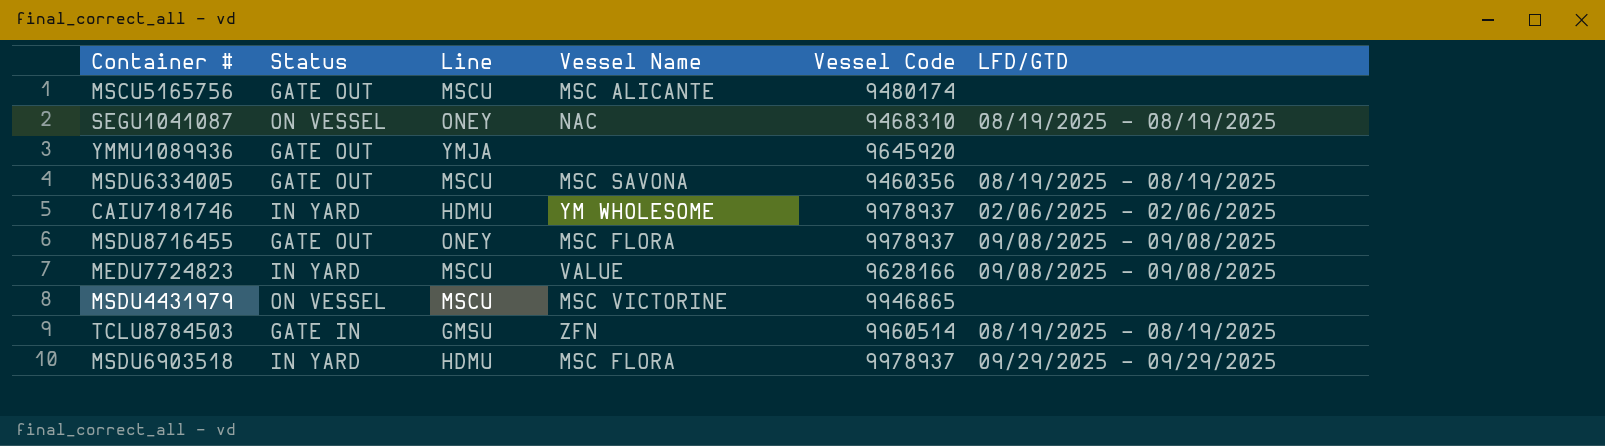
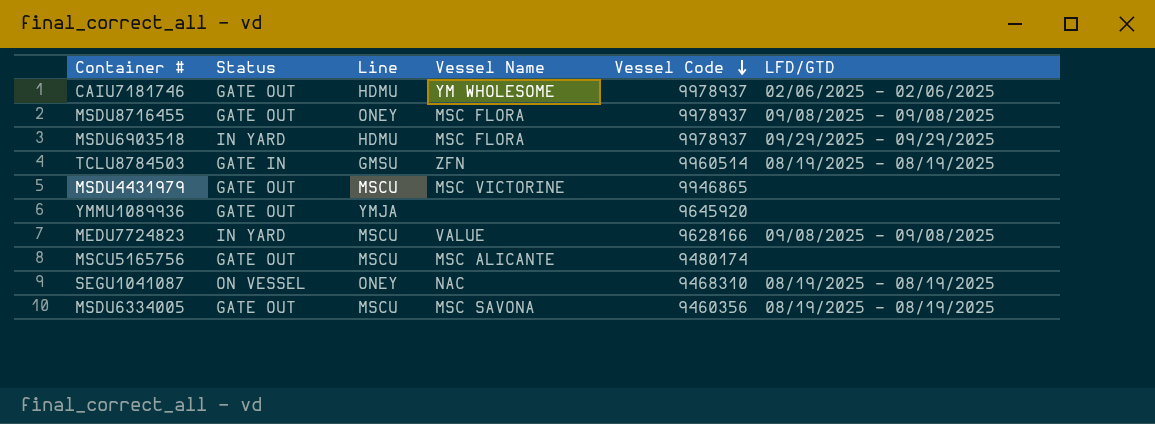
row order: none -> Vessel Code descending
CAIU7181746 | Status: IN YARD -> GATE OUT
MSDU4431979 | Status: ON VESSEL -> GATE OUT

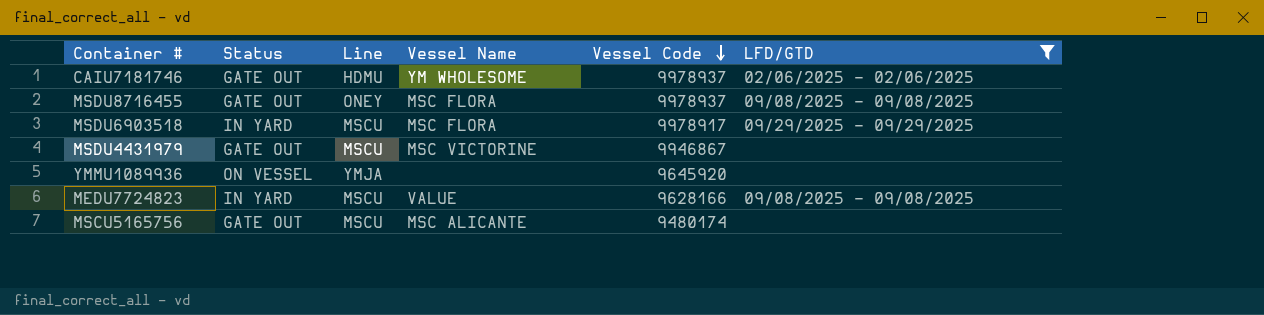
filter: none -> LFD/GTD != 08/19/2025 - 08/19/2025
MSDU6903518 | Line: HDMU -> MSCU
MSDU6903518 | Vessel Code: 9978937 -> 9978917
MSDU4431979 | Vessel Code: 9946865 -> 9946867
YMMU1089936 | Status: GATE OUT -> ON VESSEL

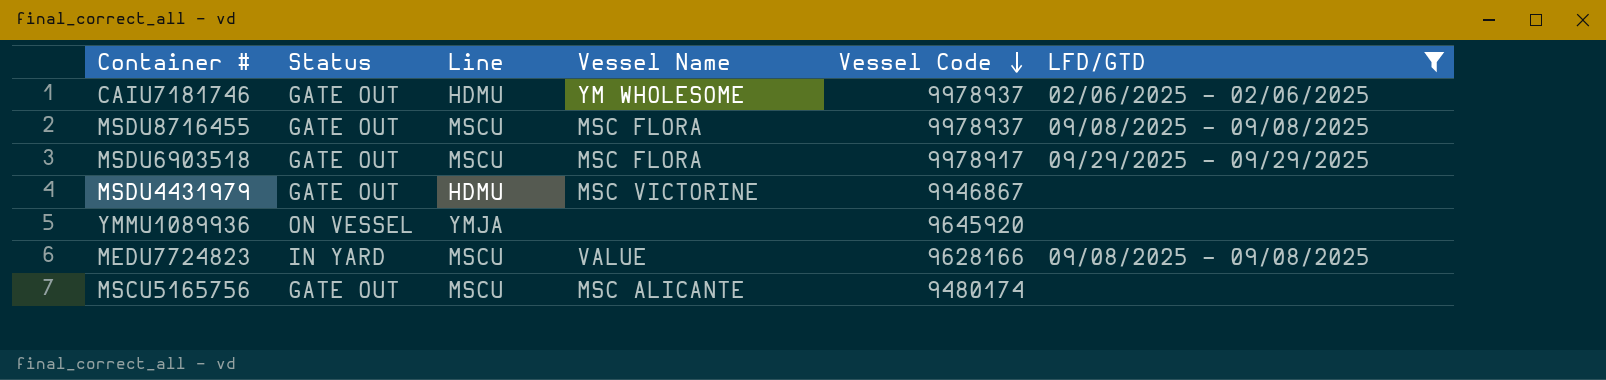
MSDU8716455 | Line: ONEY -> MSCU
MSDU6903518 | Status: IN YARD -> GATE OUT
MSDU4431979 | Line: MSCU -> HDMU

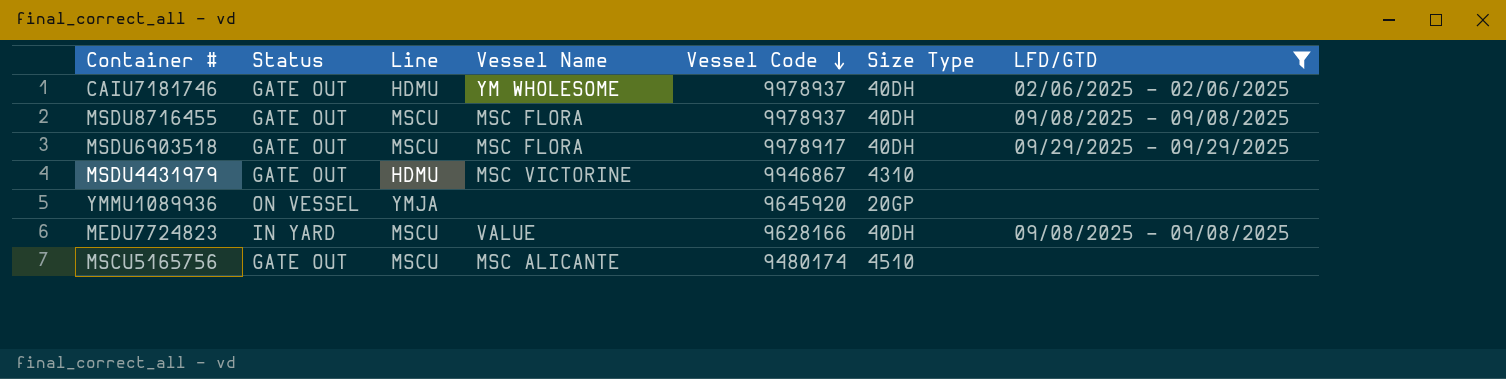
column Size Type | position: none -> 6

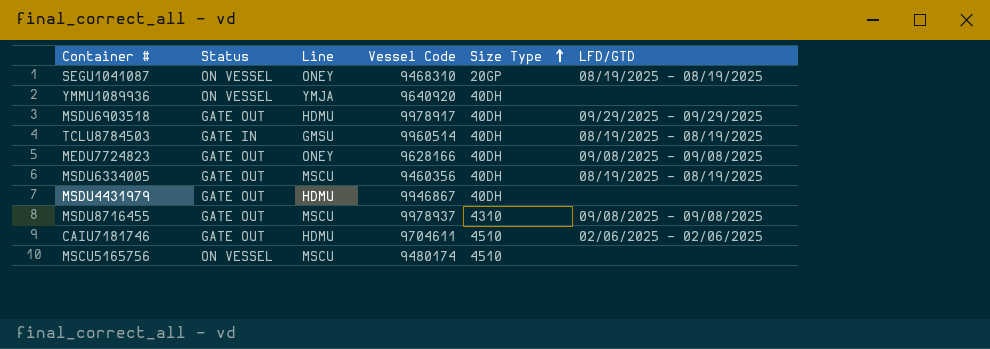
filter: LFD/GTD != 08/19/2025 - 08/19/2025 -> none
row order: Vessel Code descending -> Size Type ascending
column Vessel Name | position: 4 -> none
YMMU1089936 | Vessel Code: 9645920 -> 9640920
YMMU1089936 | Size Type: 20GP -> 40DH
MSDU6903518 | Line: MSCU -> HDMU
MEDU7724823 | Status: IN YARD -> GATE OUT
MEDU7724823 | Line: MSCU -> ONEY
MSDU4431979 | Size Type: 4310 -> 40DH
MSDU8716455 | Size Type: 40DH -> 4310
CAIU7181746 | Vessel Code: 9978937 -> 9704611
CAIU7181746 | Size Type: 40DH -> 4510
MSCU5165756 | Status: GATE OUT -> ON VESSEL

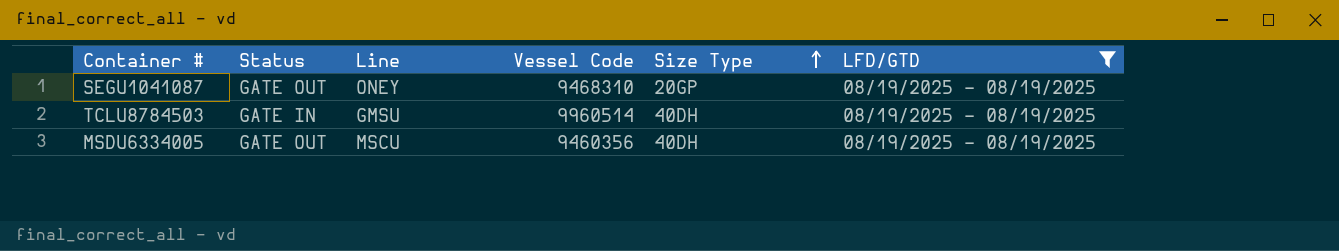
filter: none -> LFD/GTD = 08/19/2025 - 08/19/2025
SEGU1041087 | Status: ON VESSEL -> GATE OUT

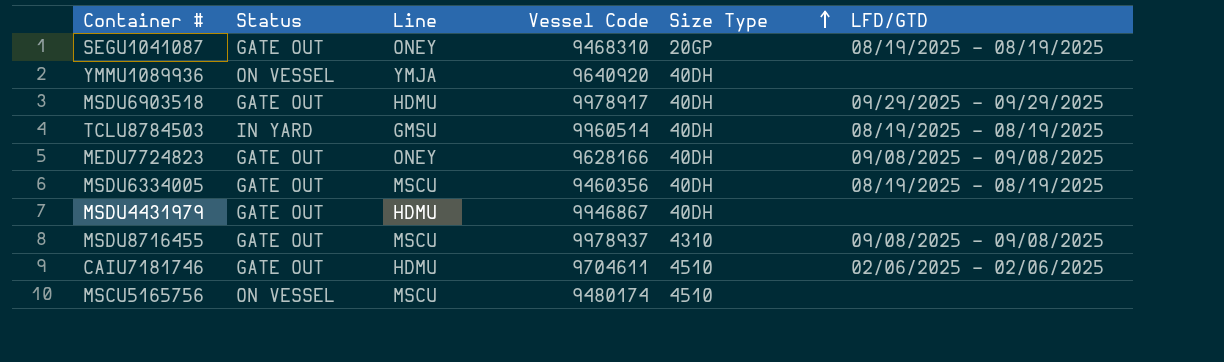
filter: LFD/GTD = 08/19/2025 - 08/19/2025 -> none
TCLU8784503 | Status: GATE IN -> IN YARD

